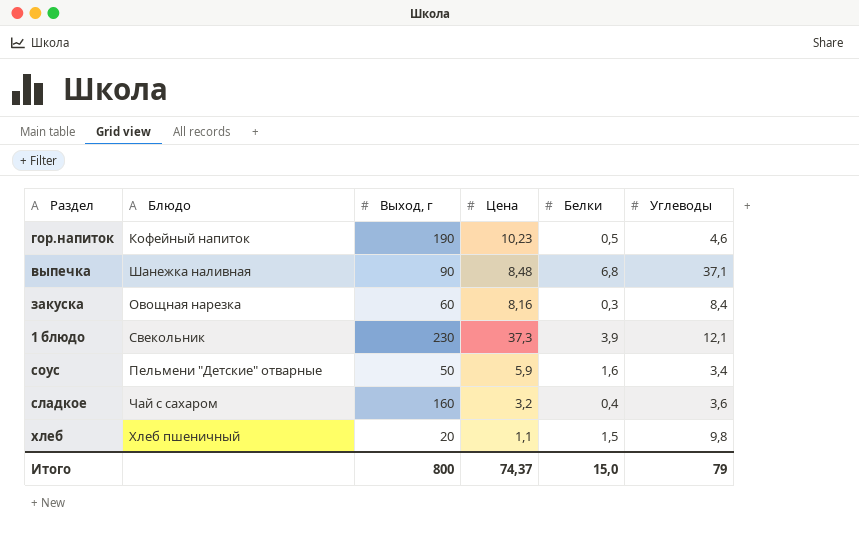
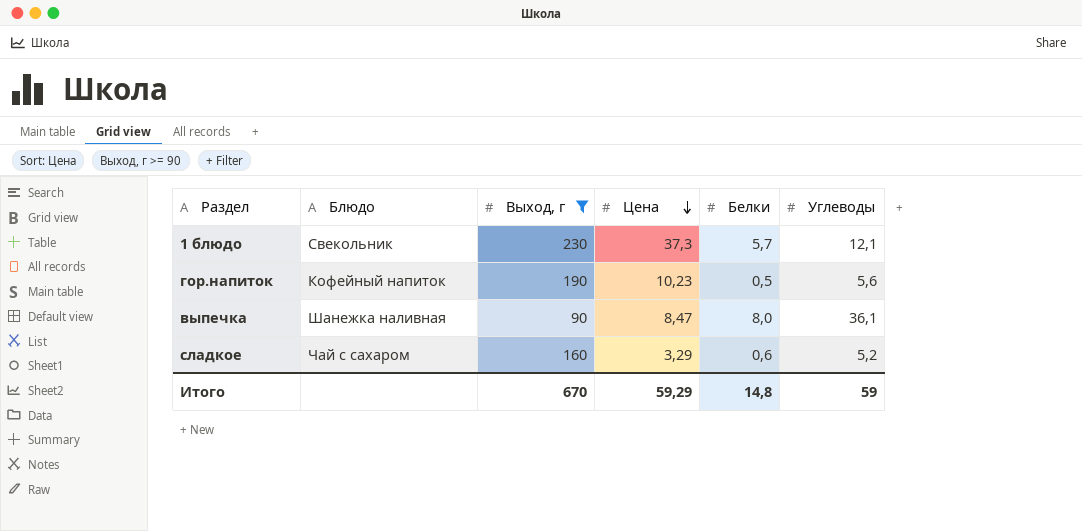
filter: none -> Выход, г >= 90
row order: none -> Цена descending
1 блюдо | Белки: 3,9 -> 5,7
гор.напиток | Углеводы: 4,6 -> 5,6
выпечка | Цена: 8,48 -> 8,47
выпечка | Белки: 6,8 -> 8,0
выпечка | Углеводы: 37,1 -> 36,1
сладкое | Цена: 3,2 -> 3,29
сладкое | Белки: 0,4 -> 0,6
сладкое | Углеводы: 3,6 -> 5,2
Итого | Выход, г: 800 -> 670
Итого | Цена: 74,37 -> 59,29
Итого | Белки: 15,0 -> 14,8
Итого | Углеводы: 79 -> 59

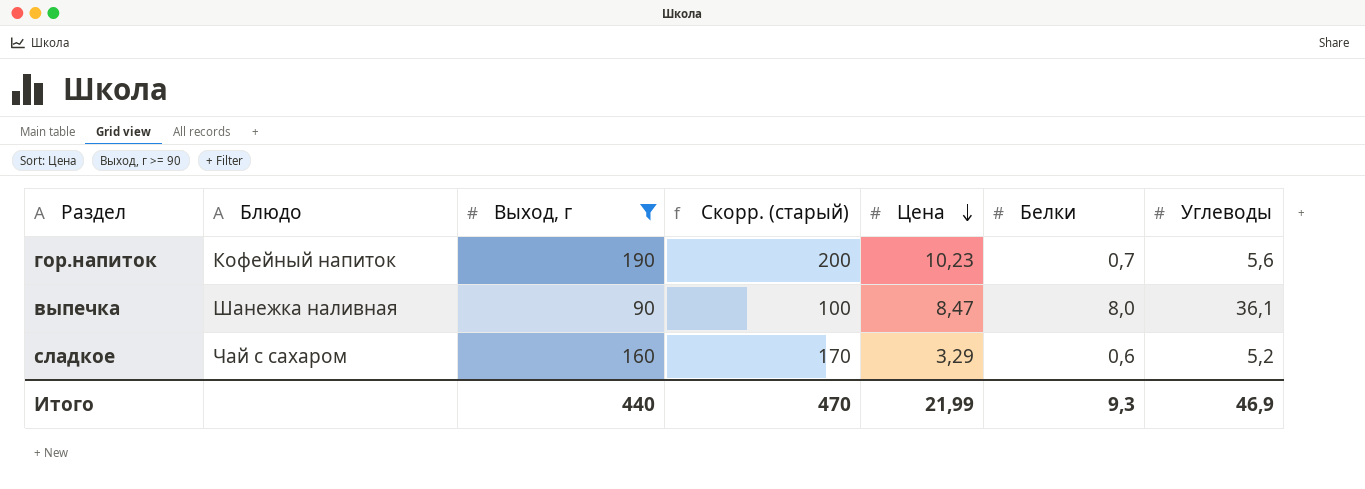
column Скорр. (старый) | formula: none -> [Выход, г] + 10
row 1 блюдо: Свекольник | 230 | 37,3 | 5,7 | 12,1 -> none
гор.напиток | Белки: 0,5 -> 0,7
Итого | Выход, г: 670 -> 440
Итого | Цена: 59,29 -> 21,99
Итого | Белки: 14,8 -> 9,3
Итого | Углеводы: 59 -> 46,9

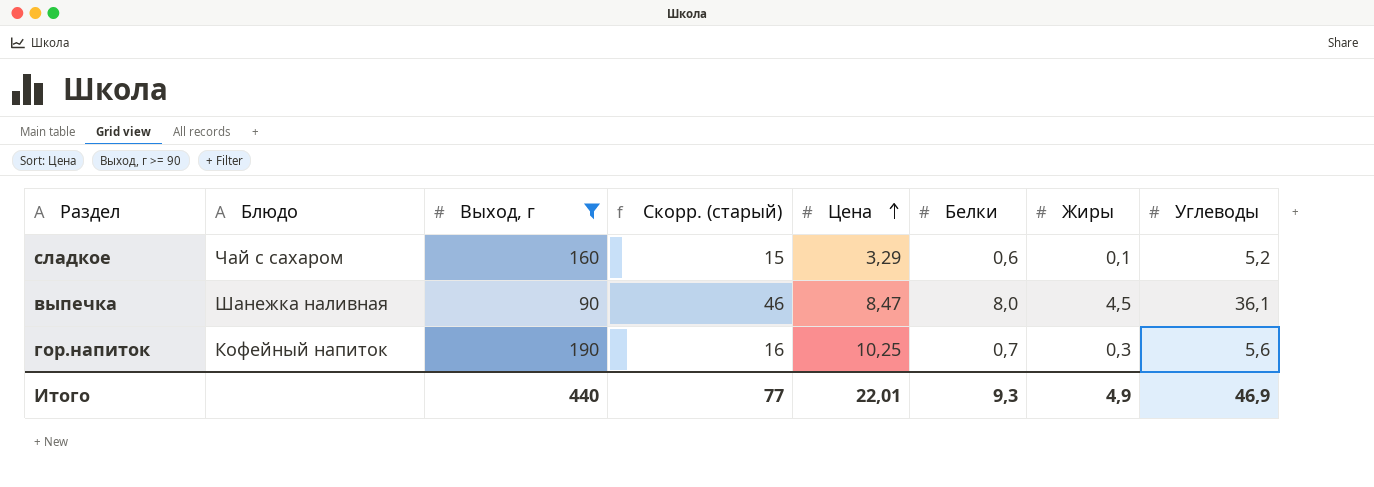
row order: Цена descending -> Цена ascending
column Скорр. (старый) | formula: [Выход, г] + 10 -> [Углеводы] + 10
column Жиры | position: none -> 7
гор.напиток | Цена: 10,23 -> 10,25
Итого | Скорр. (старый): 470 -> 77
Итого | Цена: 21,99 -> 22,01

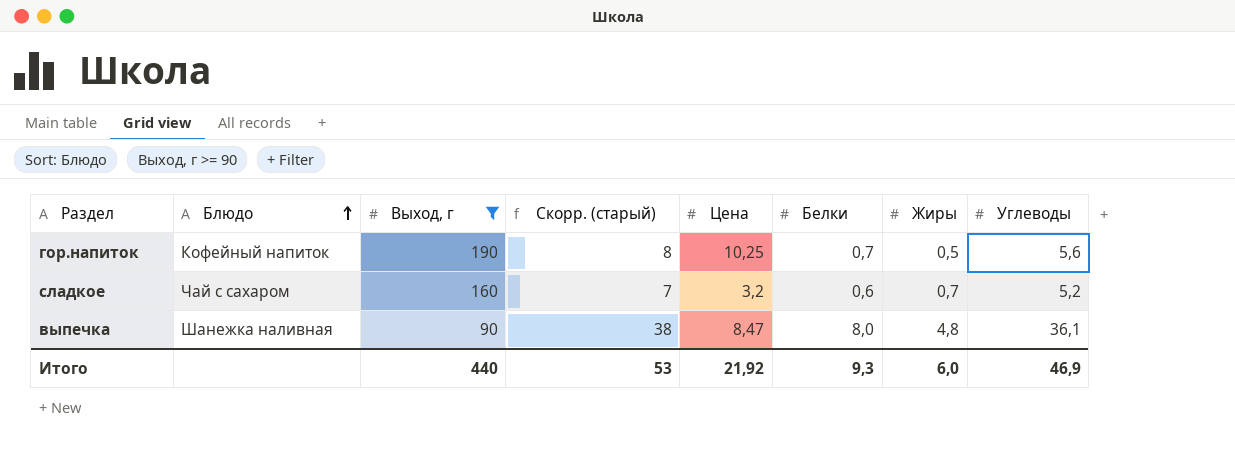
row order: Цена ascending -> Блюдо ascending
column Скорр. (старый) | formula: [Углеводы] + 10 -> [Углеводы] + 2
гор.напиток | Жиры: 0,3 -> 0,5
сладкое | Цена: 3,29 -> 3,2
сладкое | Жиры: 0,1 -> 0,7
выпечка | Жиры: 4,5 -> 4,8
Итого | Скорр. (старый): 77 -> 53
Итого | Цена: 22,01 -> 21,92
Итого | Жиры: 4,9 -> 6,0

